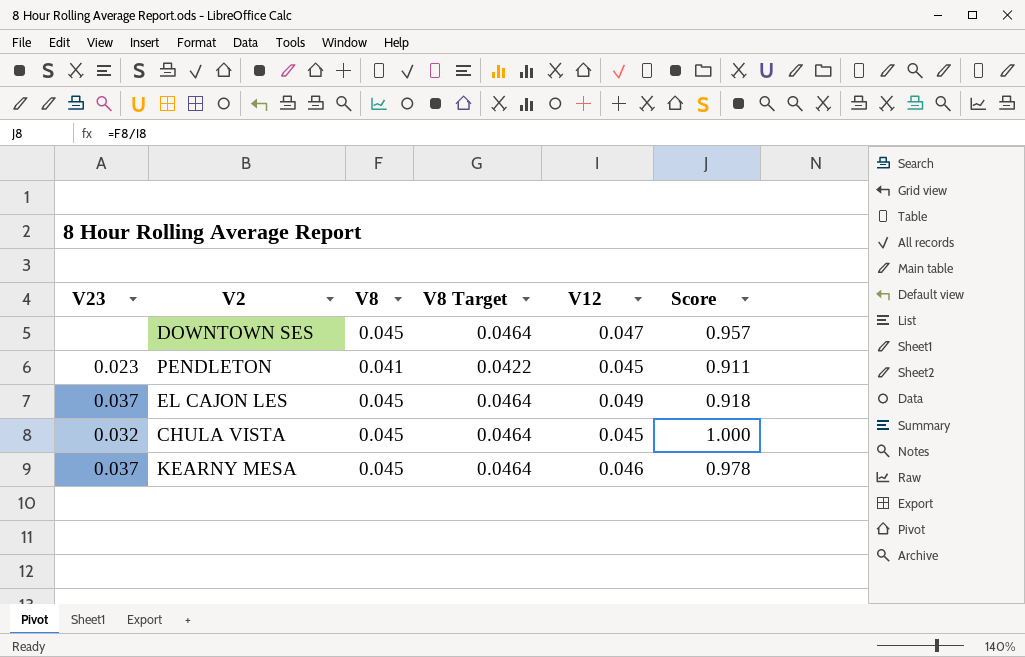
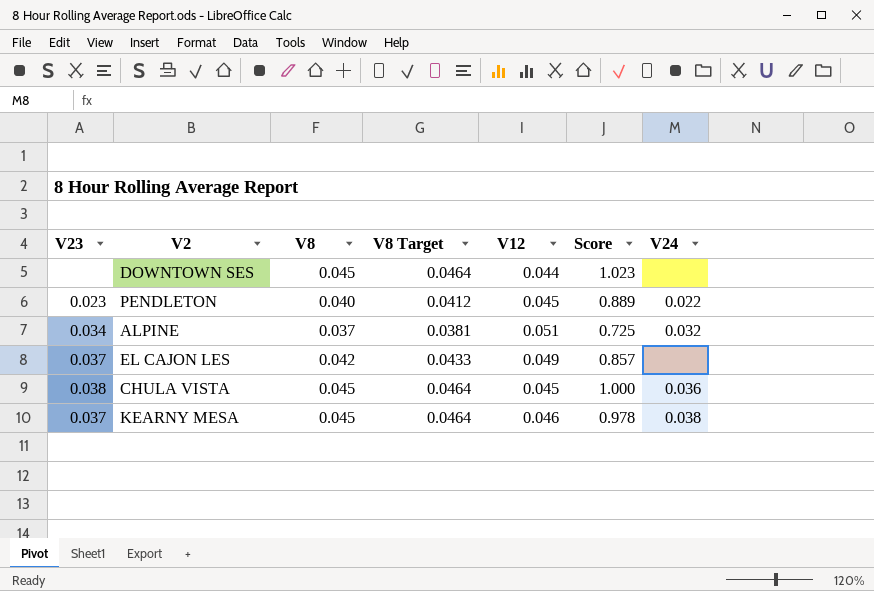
column V24 | position: none -> 7
DOWNTOWN SES | V12: 0.047 -> 0.044
DOWNTOWN SES | Score: 0.957 -> 1.023
PENDLETON | V8: 0.041 -> 0.040
PENDLETON | V8 Target: 0.0422 -> 0.0412
PENDLETON | Score: 0.911 -> 0.889
row ALPINE: none -> 0.034 | 0.037 | 0.0381 | 0.051 | 0.725 | 0.032
EL CAJON LES | V8: 0.045 -> 0.042
EL CAJON LES | V8 Target: 0.0464 -> 0.0433
EL CAJON LES | Score: 0.918 -> 0.857
CHULA VISTA | V23: 0.032 -> 0.038

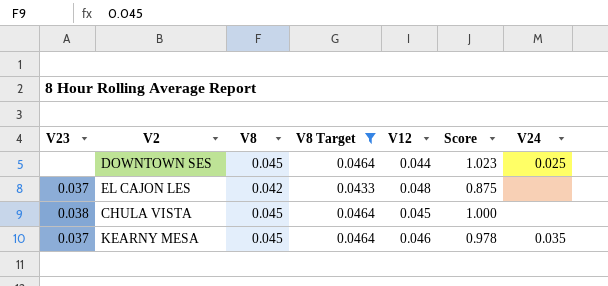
filter: none -> V8 Target >= 0.0433
DOWNTOWN SES | V24: none -> 0.025
EL CAJON LES | V12: 0.049 -> 0.048
EL CAJON LES | Score: 0.857 -> 0.875
CHULA VISTA | V24: 0.036 -> none
KEARNY MESA | V24: 0.038 -> 0.035

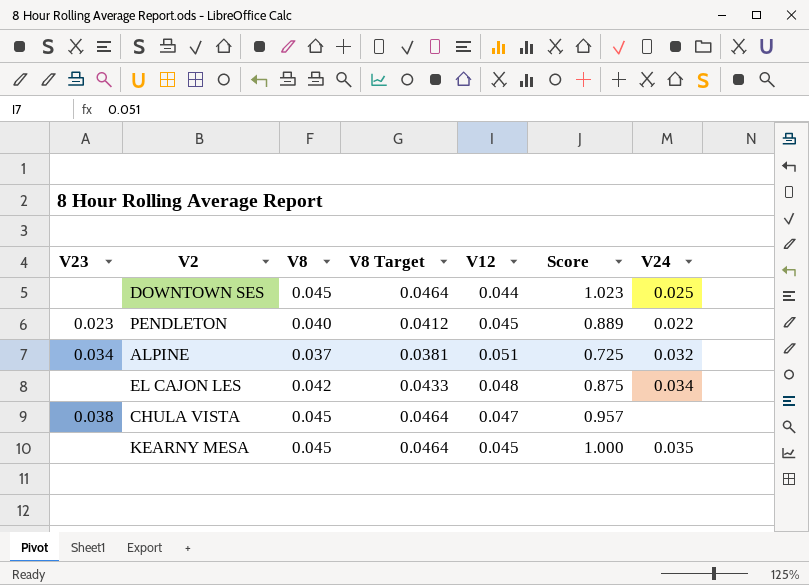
filter: V8 Target >= 0.0433 -> none
EL CAJON LES | V23: 0.037 -> none
EL CAJON LES | V24: none -> 0.034
CHULA VISTA | V12: 0.045 -> 0.047
CHULA VISTA | Score: 1.000 -> 0.957
KEARNY MESA | V23: 0.037 -> none
KEARNY MESA | V12: 0.046 -> 0.045
KEARNY MESA | Score: 0.978 -> 1.000

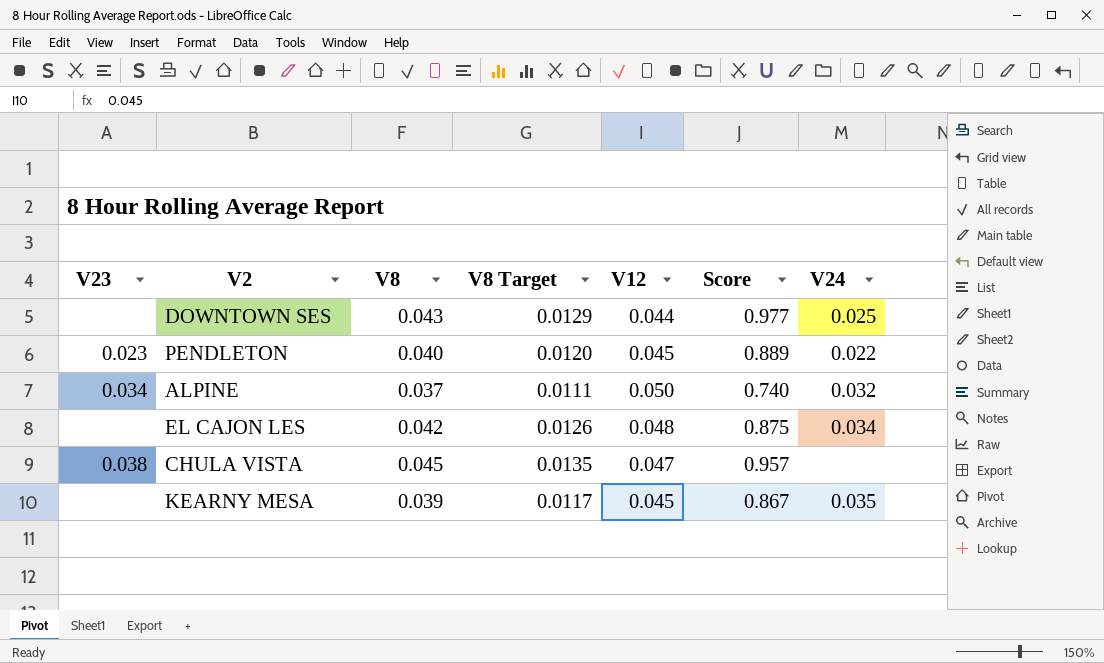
column V8 Target | formula: [V8] * 1.03 -> [V8] * 0.3
DOWNTOWN SES | V8: 0.045 -> 0.043
DOWNTOWN SES | Score: 1.023 -> 0.977
ALPINE | V12: 0.051 -> 0.050
ALPINE | Score: 0.725 -> 0.740
KEARNY MESA | V8: 0.045 -> 0.039
KEARNY MESA | Score: 1.000 -> 0.867

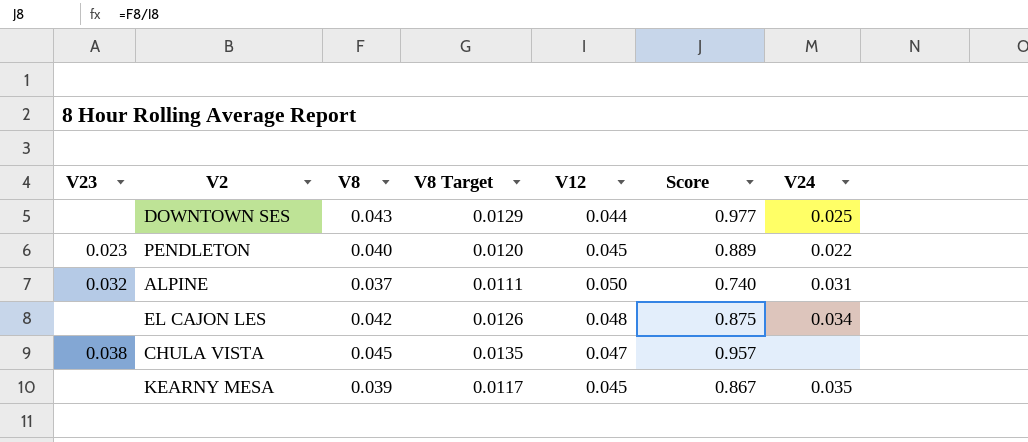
ALPINE | V23: 0.034 -> 0.032
ALPINE | V24: 0.032 -> 0.031

